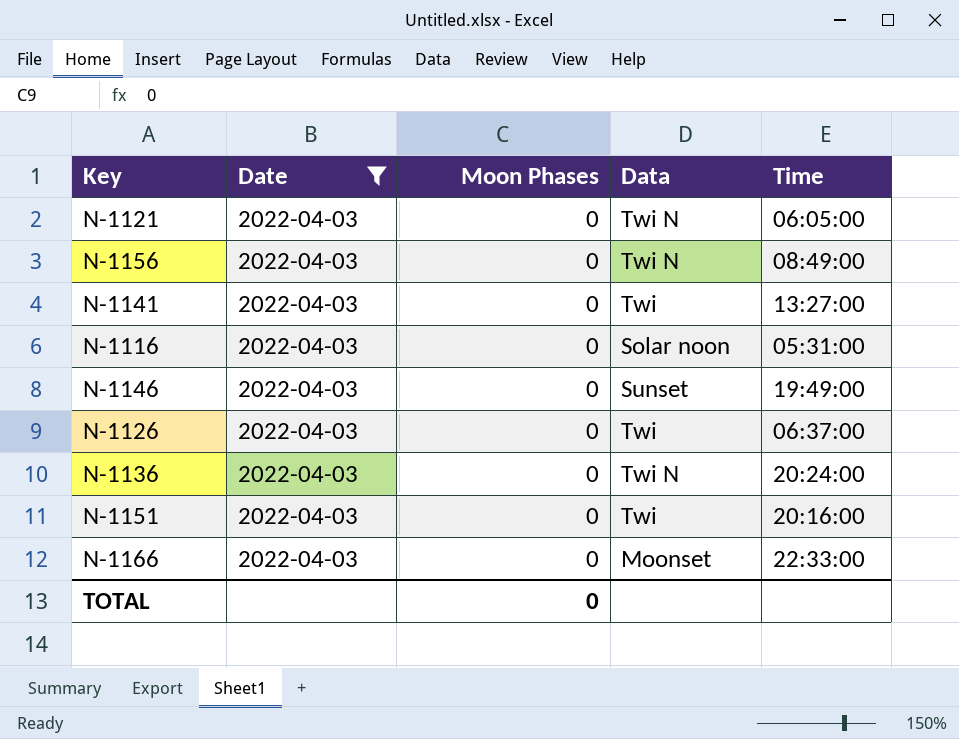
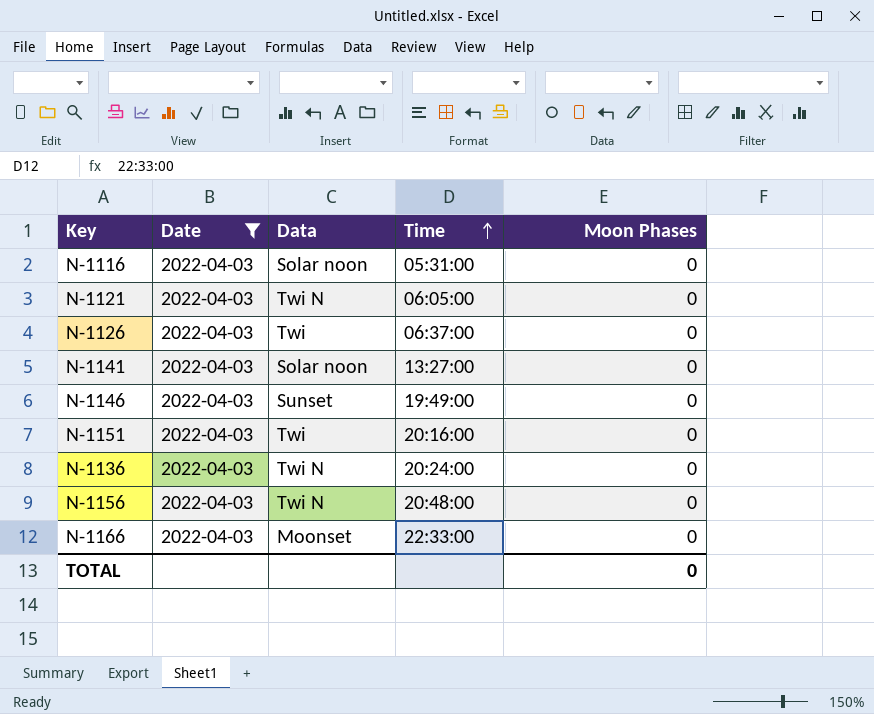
row order: none -> Time ascending
column Moon Phases | position: 3 -> 5
N-1141 | Data: Twi -> Solar noon
N-1156 | Time: 08:49:00 -> 20:48:00

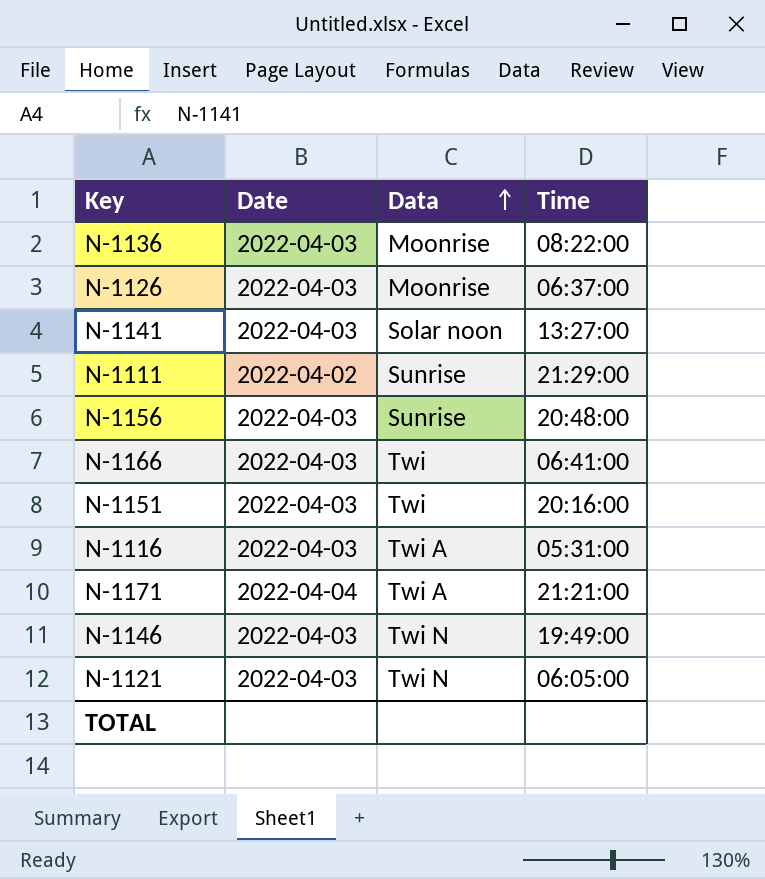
filter: Date = 2022-04-03 -> none
row order: Time ascending -> Data ascending
column Moon Phases | position: 5 -> none
N-1136 | Data: Twi N -> Moonrise
N-1136 | Time: 20:24:00 -> 08:22:00
N-1126 | Data: Twi -> Moonrise
N-1156 | Data: Twi N -> Sunrise
N-1166 | Data: Moonset -> Twi
N-1166 | Time: 22:33:00 -> 06:41:00
N-1116 | Data: Solar noon -> Twi A
N-1146 | Data: Sunset -> Twi N

